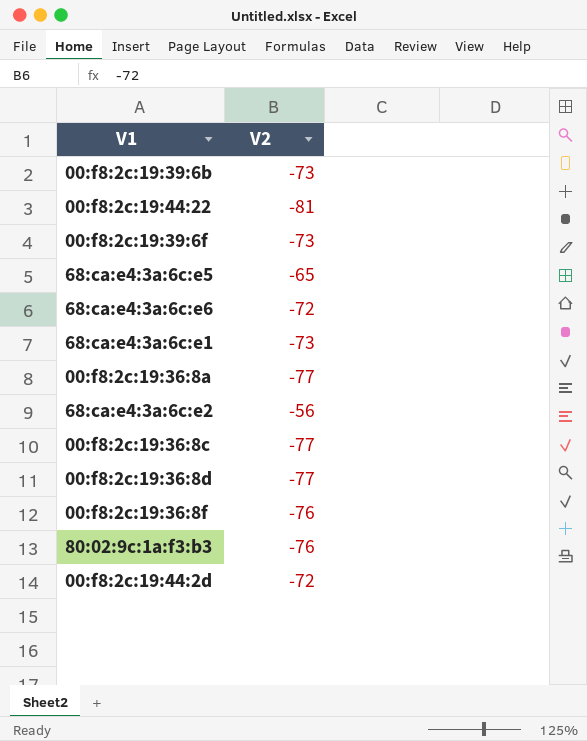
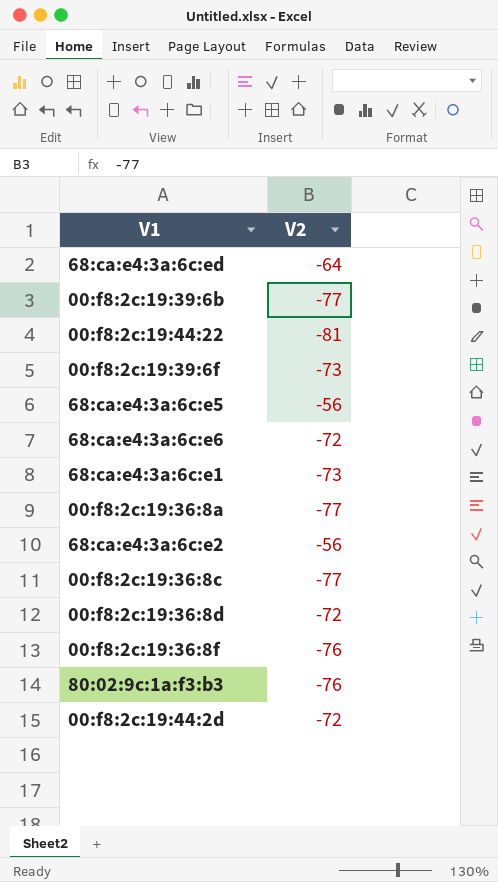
row 68:ca:e4:3a:6c:ed: none -> -64
00:f8:2c:19:39:6b | V2: -73 -> -77
68:ca:e4:3a:6c:e5 | V2: -65 -> -56
00:f8:2c:19:36:8d | V2: -77 -> -72

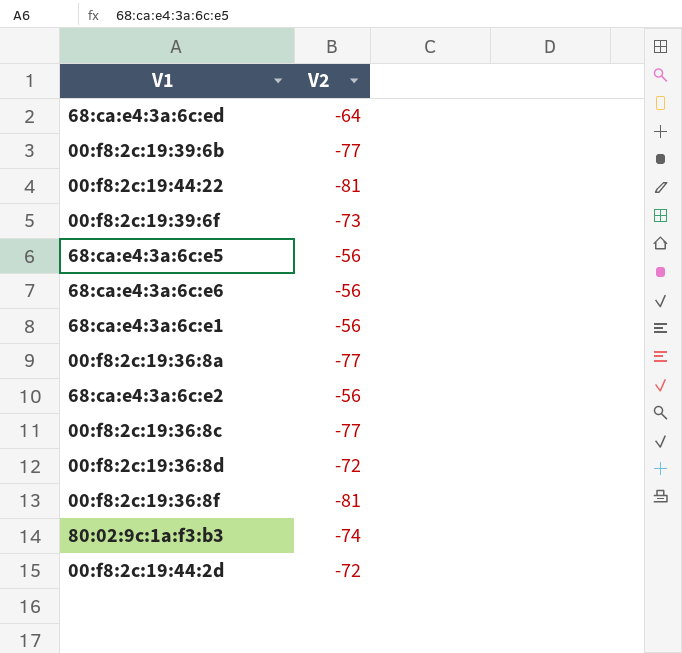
68:ca:e4:3a:6c:e6 | V2: -72 -> -56
68:ca:e4:3a:6c:e1 | V2: -73 -> -56
00:f8:2c:19:36:8f | V2: -76 -> -81
80:02:9c:1a:f3:b3 | V2: -76 -> -74

